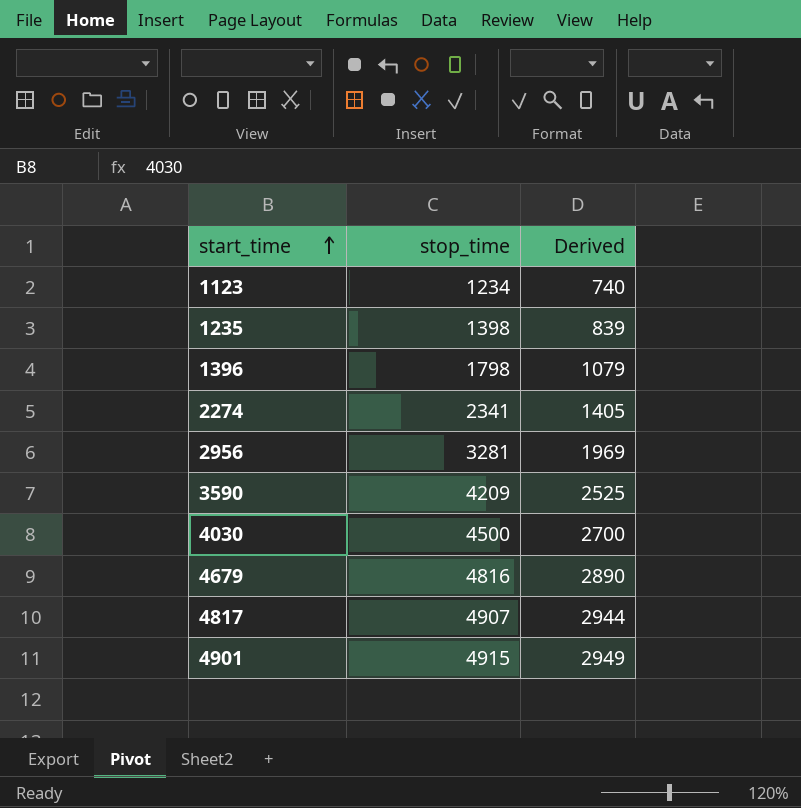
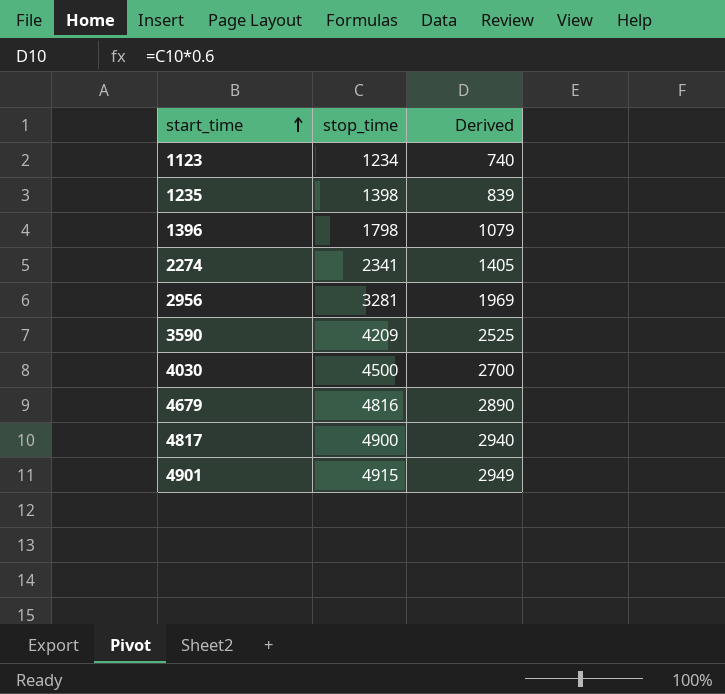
4817 | stop_time: 4907 -> 4900
4817 | Derived: 2944 -> 2940

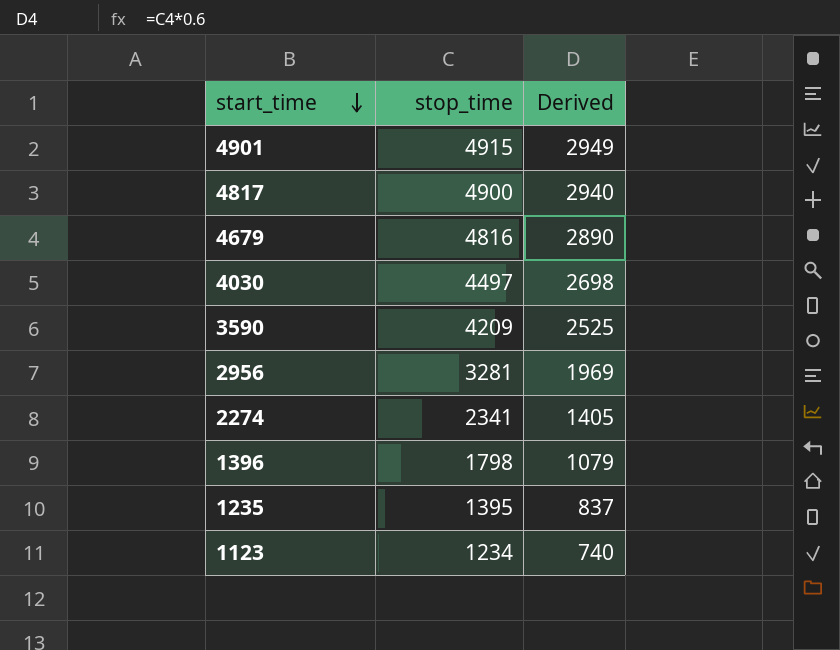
row order: start_time ascending -> start_time descending
4030 | stop_time: 4500 -> 4497
4030 | Derived: 2700 -> 2698
1235 | stop_time: 1398 -> 1395
1235 | Derived: 839 -> 837

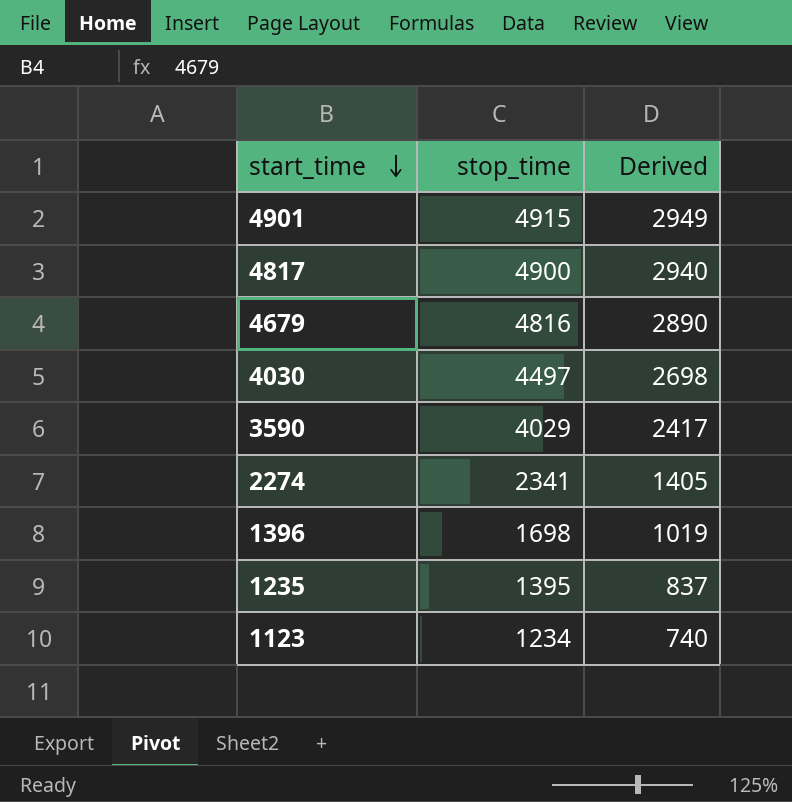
row 2956: 3281 | 1969 -> none
3590 | stop_time: 4209 -> 4029
3590 | Derived: 2525 -> 2417
1396 | stop_time: 1798 -> 1698
1396 | Derived: 1079 -> 1019

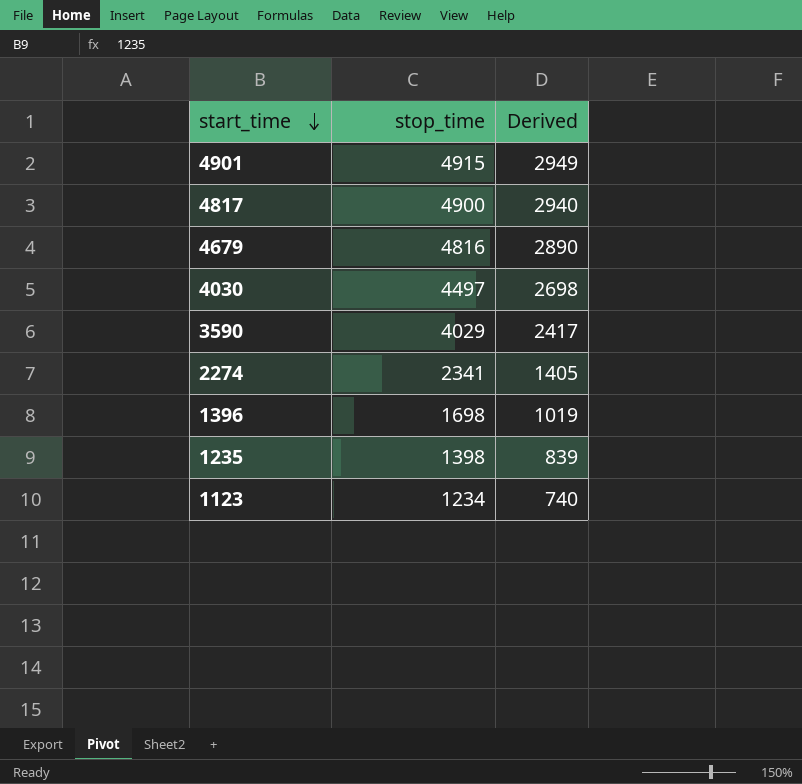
1235 | stop_time: 1395 -> 1398
1235 | Derived: 837 -> 839

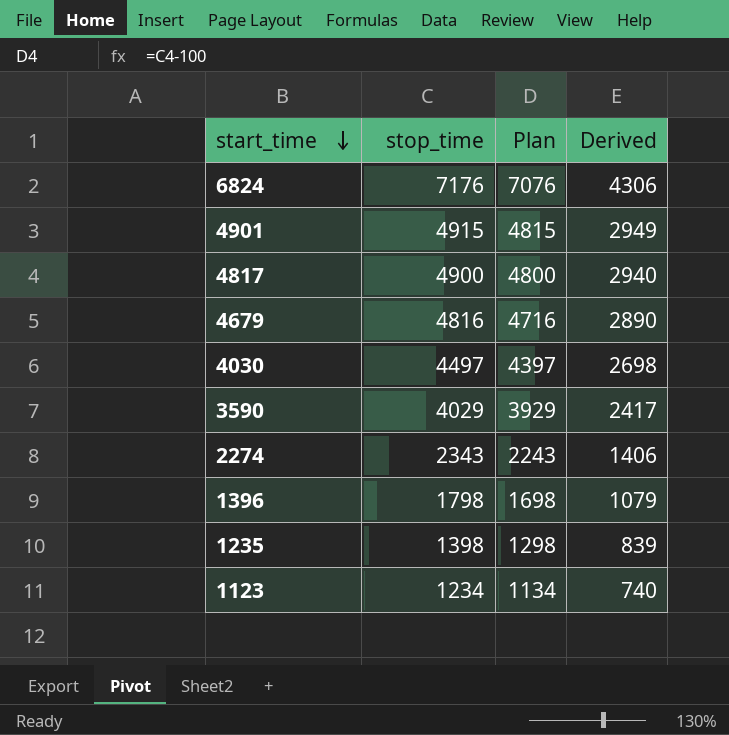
column Plan | formula: none -> [stop_time] - 100
row 6824: none -> 7176 | 7076 | 4306
2274 | stop_time: 2341 -> 2343
2274 | Derived: 1405 -> 1406
1396 | stop_time: 1698 -> 1798
1396 | Derived: 1019 -> 1079

